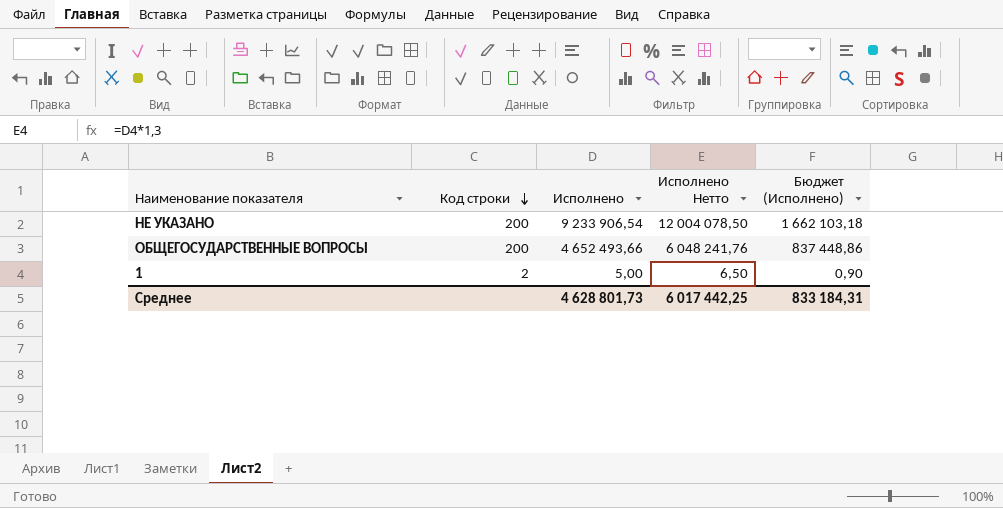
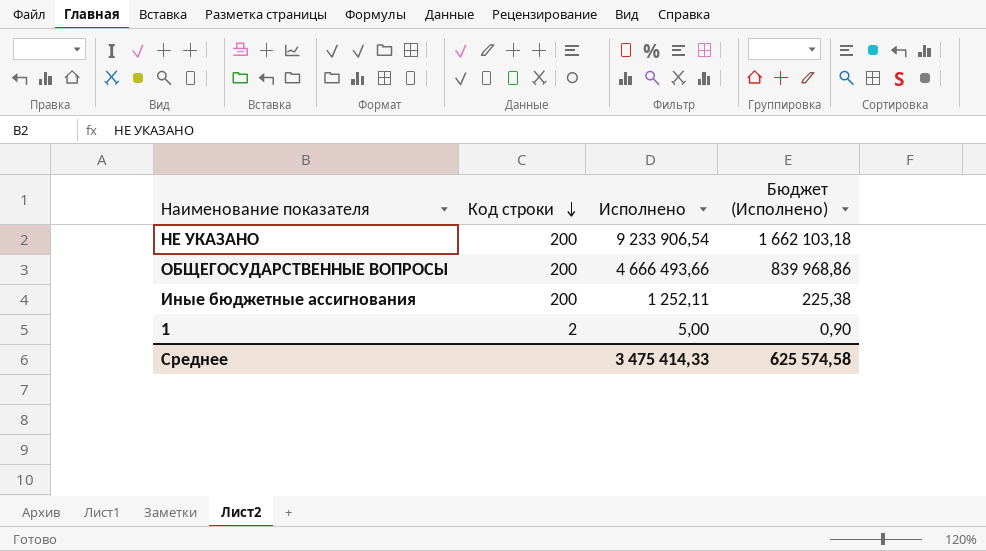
column Исполнено Нетто | formula: [Исполнено] * 1,3 -> none
ОБЩЕГОСУДАРСТВЕННЫЕ ВОПРОСЫ | Исполнено: 4 652 493,66 -> 4 666 493,66
ОБЩЕГОСУДАРСТВЕННЫЕ ВОПРОСЫ | Бюджет (Исполнено): 837 448,86 -> 839 968,86
row Иные бюджетные ассигнования: none -> 200 | 1 252,11 | 225,38
Среднее | Исполнено: 4 628 801,73 -> 3 475 414,33
Среднее | Бюджет (Исполнено): 833 184,31 -> 625 574,58

